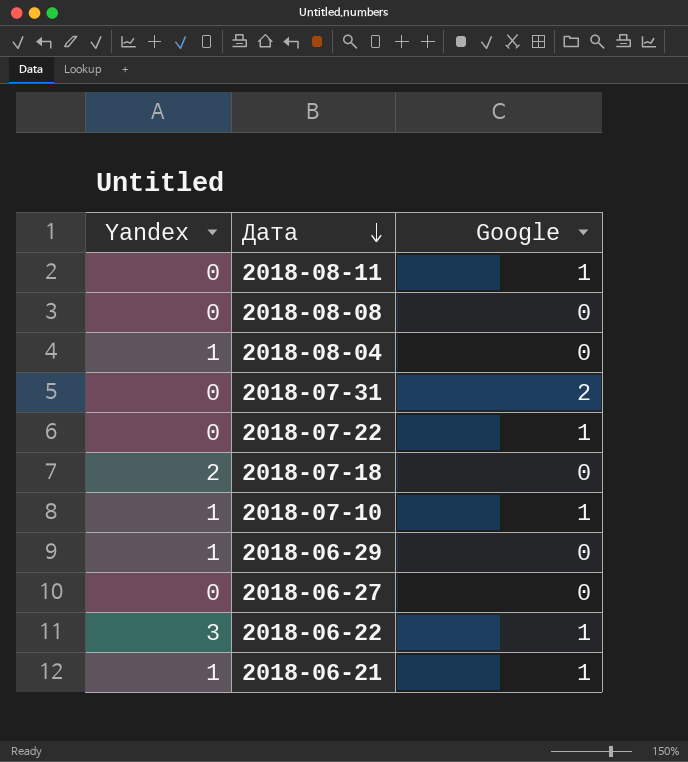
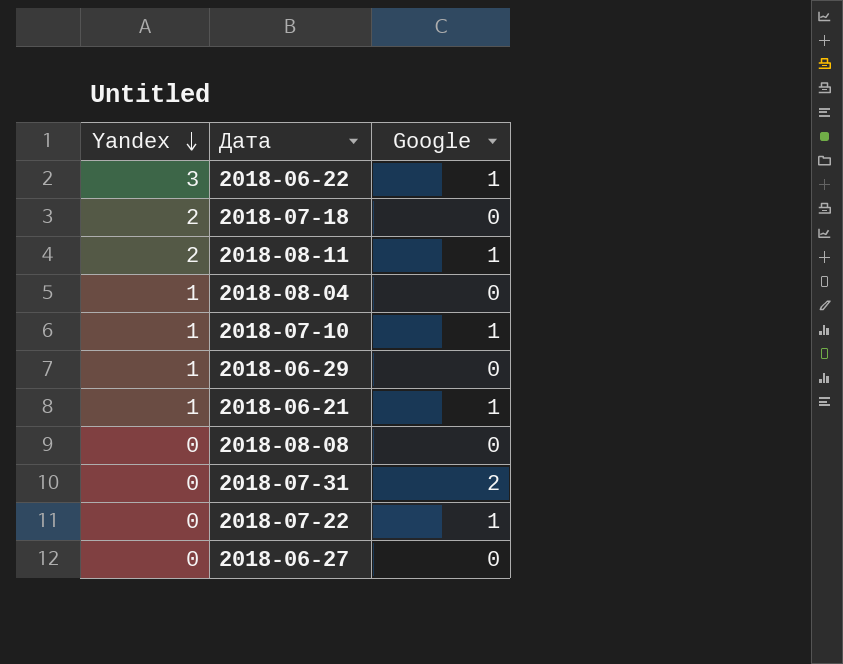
row order: Дата descending -> Yandex descending
2018-08-11 | Yandex: 0 -> 2

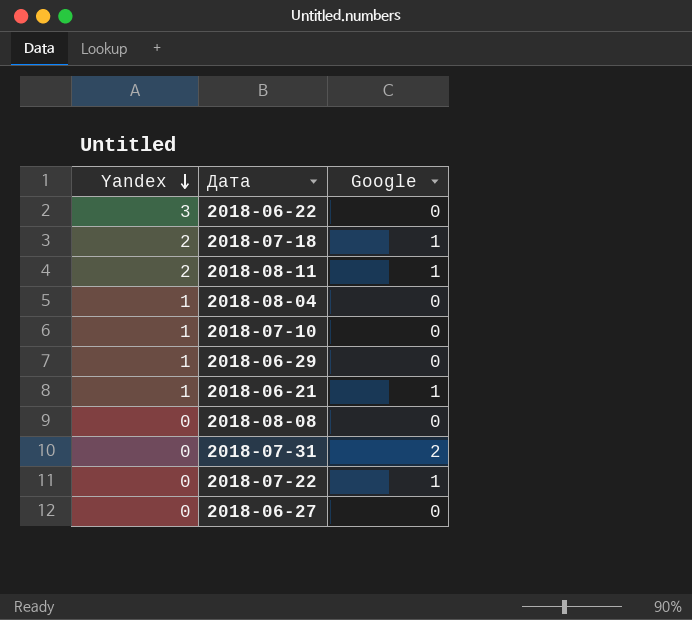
2018-06-22 | Google: 1 -> 0
2018-07-18 | Google: 0 -> 1
2018-07-10 | Google: 1 -> 0

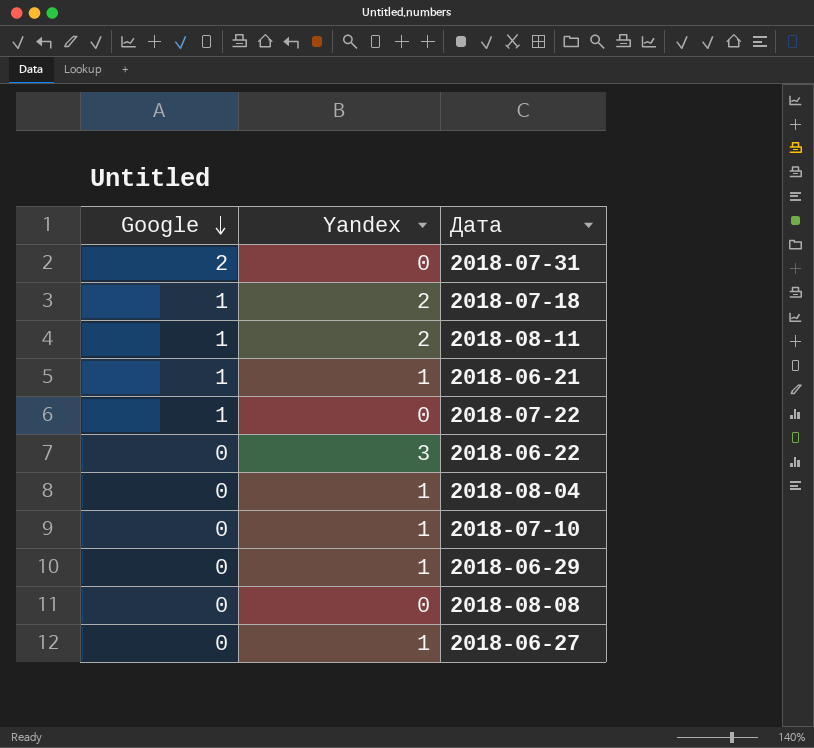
row order: Yandex descending -> Google descending
column Google | position: 3 -> 1
2018-06-27 | Yandex: 0 -> 1

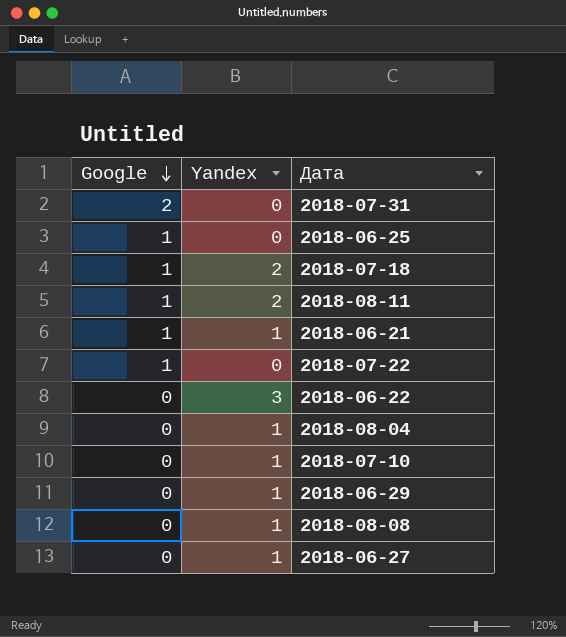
row 2018-06-25: none -> 1 | 0
2018-08-08 | Yandex: 0 -> 1

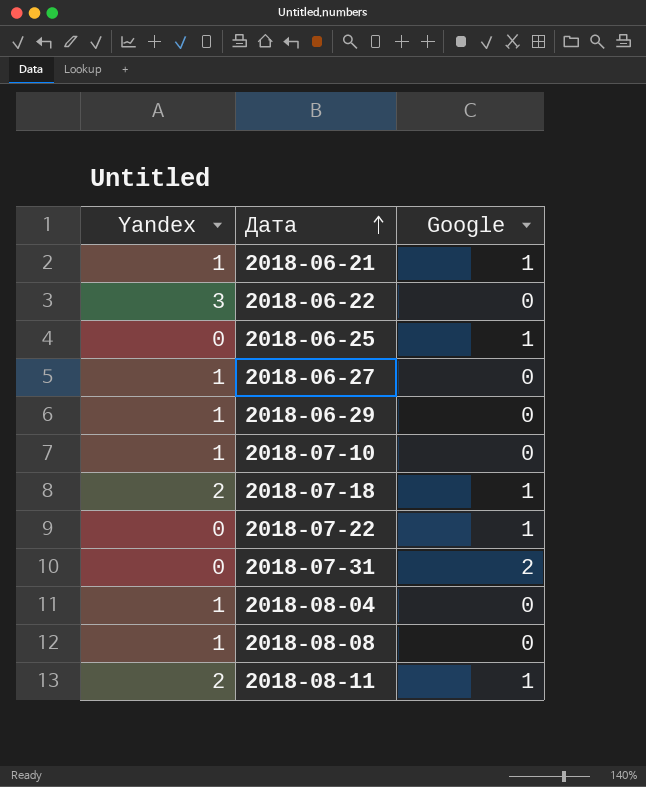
row order: Google descending -> Дата ascending
column Google | position: 1 -> 3

